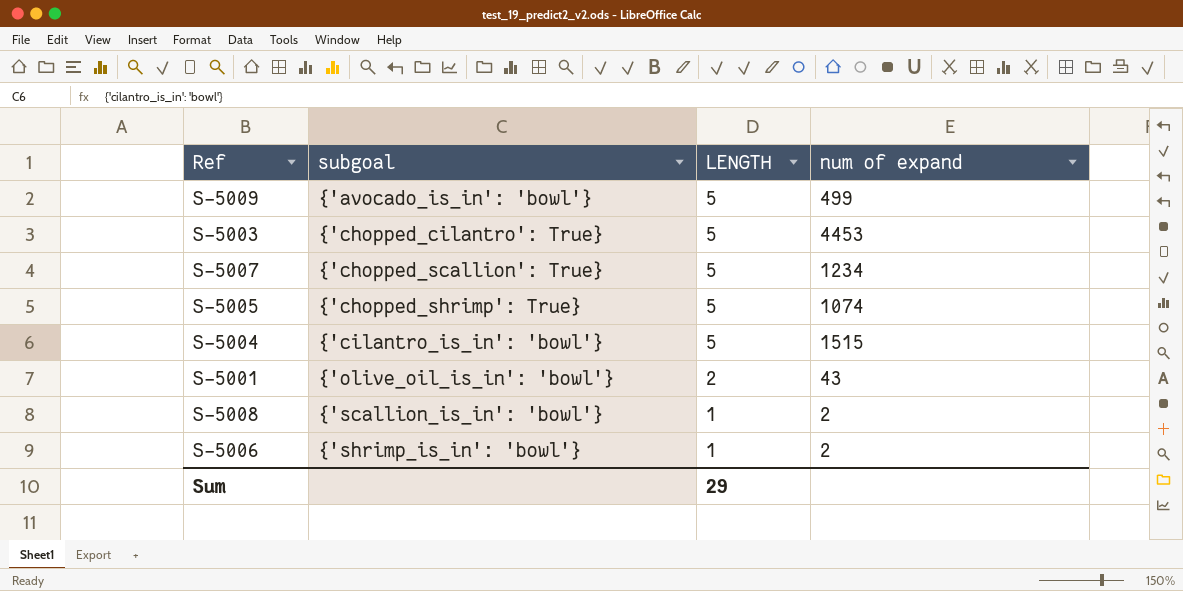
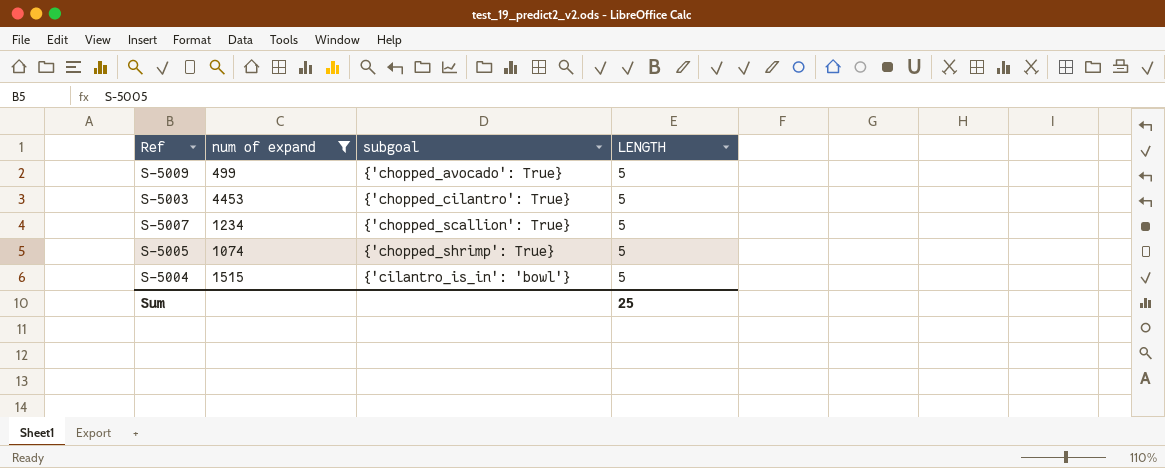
filter: none -> num of expand >= 499
column num of expand | position: 4 -> 2
S-5009 | subgoal: {'avocado_is_in': 'bowl'} -> {'chopped_avocado': True}
Sum | LENGTH: 29 -> 25

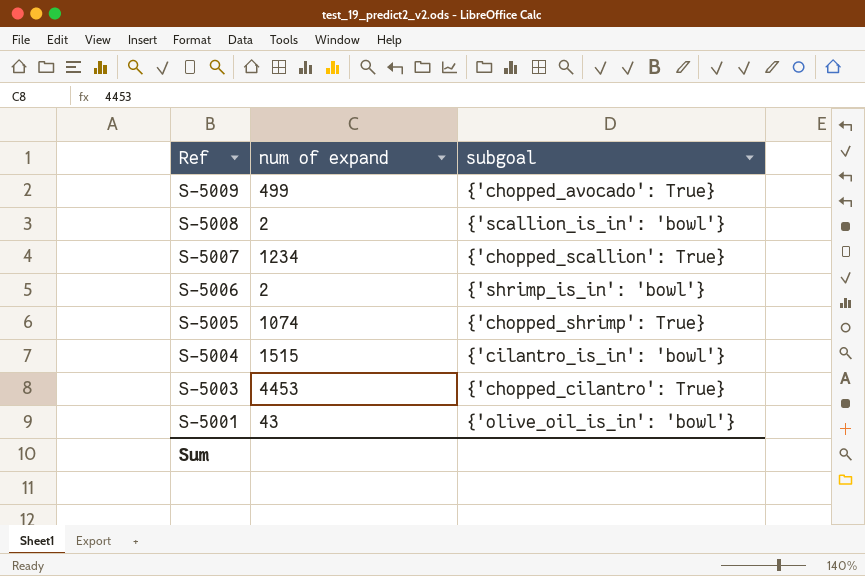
filter: num of expand >= 499 -> none
row order: subgoal ascending -> Ref descending
column LENGTH | position: 4 -> none

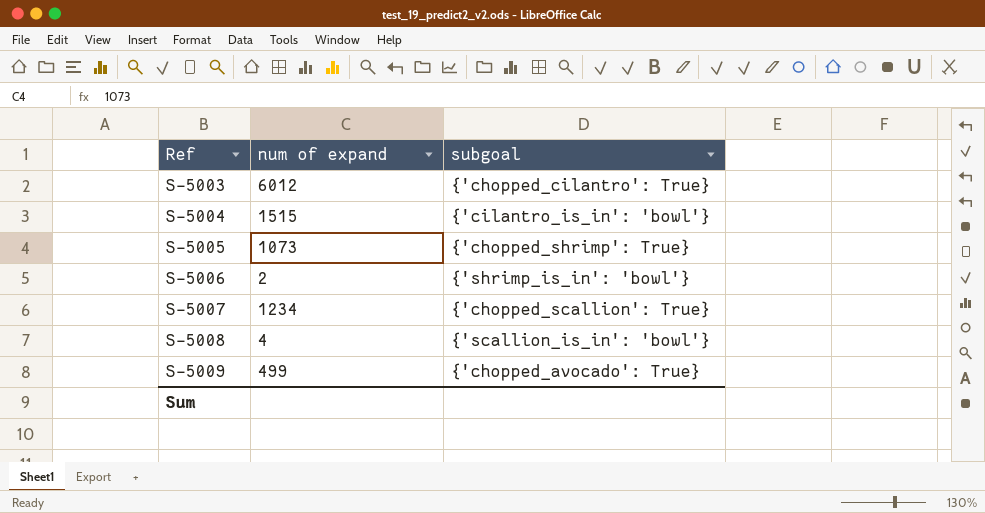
row order: Ref descending -> Ref ascending
row S-5001: 43 | {'olive_oil_is_in': 'bowl'} -> none
S-5003 | num of expand: 4453 -> 6012
S-5005 | num of expand: 1074 -> 1073
S-5008 | num of expand: 2 -> 4

